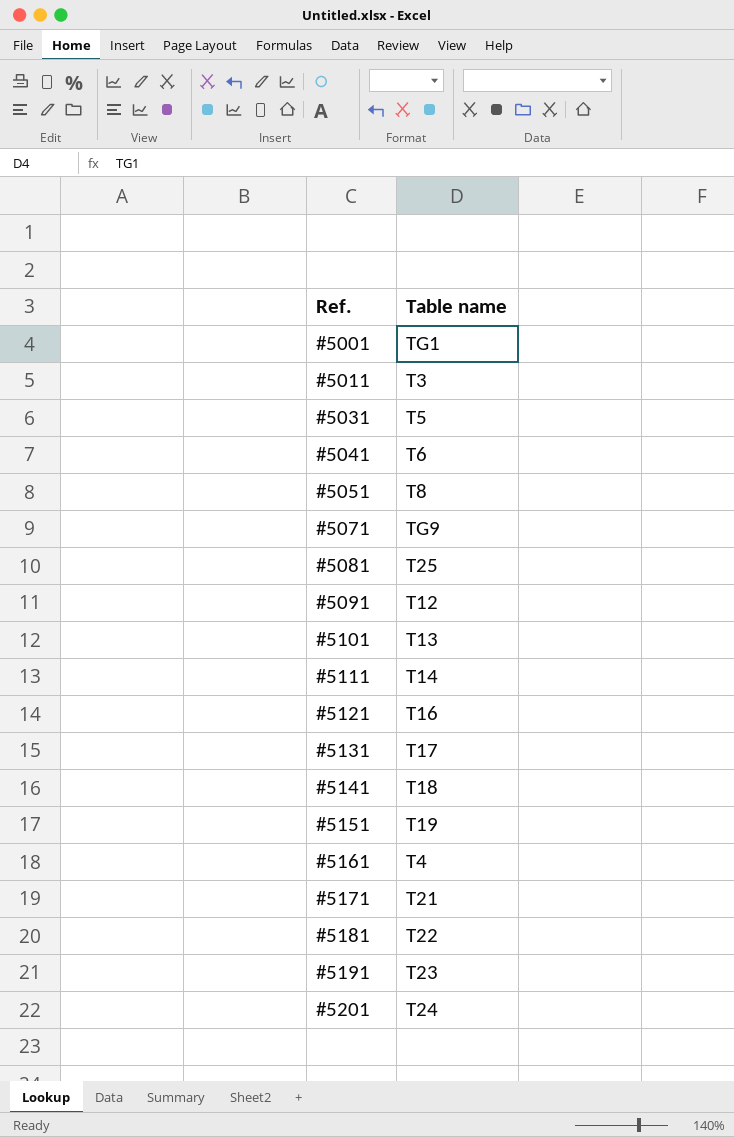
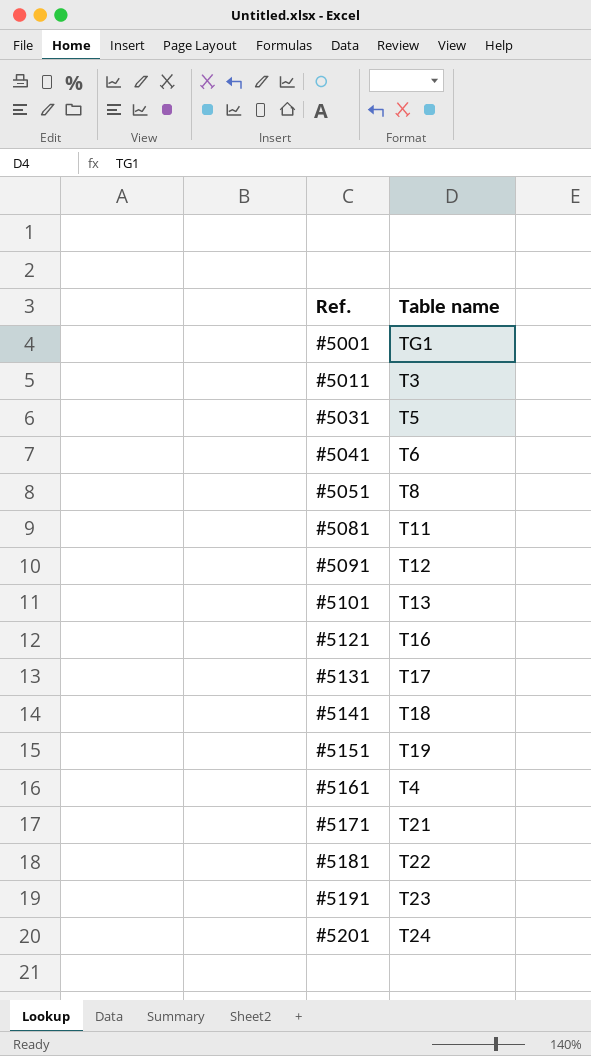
row #5071: TG9 -> none
row #5111: T14 -> none
#5081 | Table name: T25 -> T11

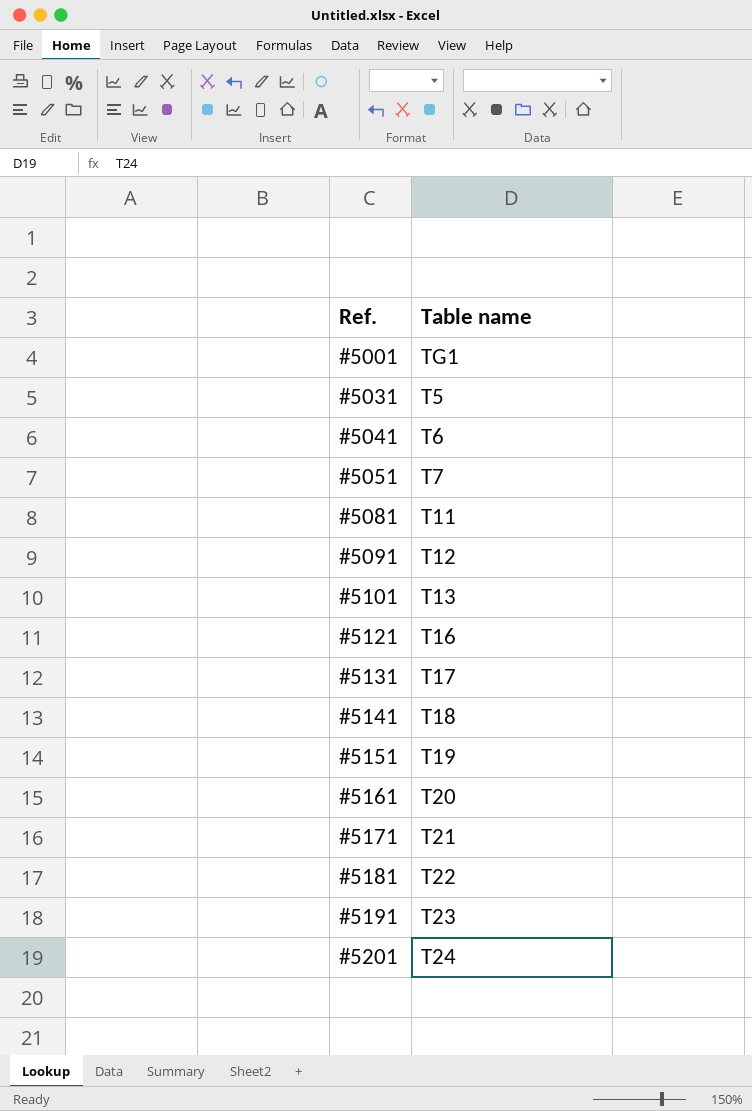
row #5011: T3 -> none
#5051 | Table name: T8 -> T7
#5161 | Table name: T4 -> T20

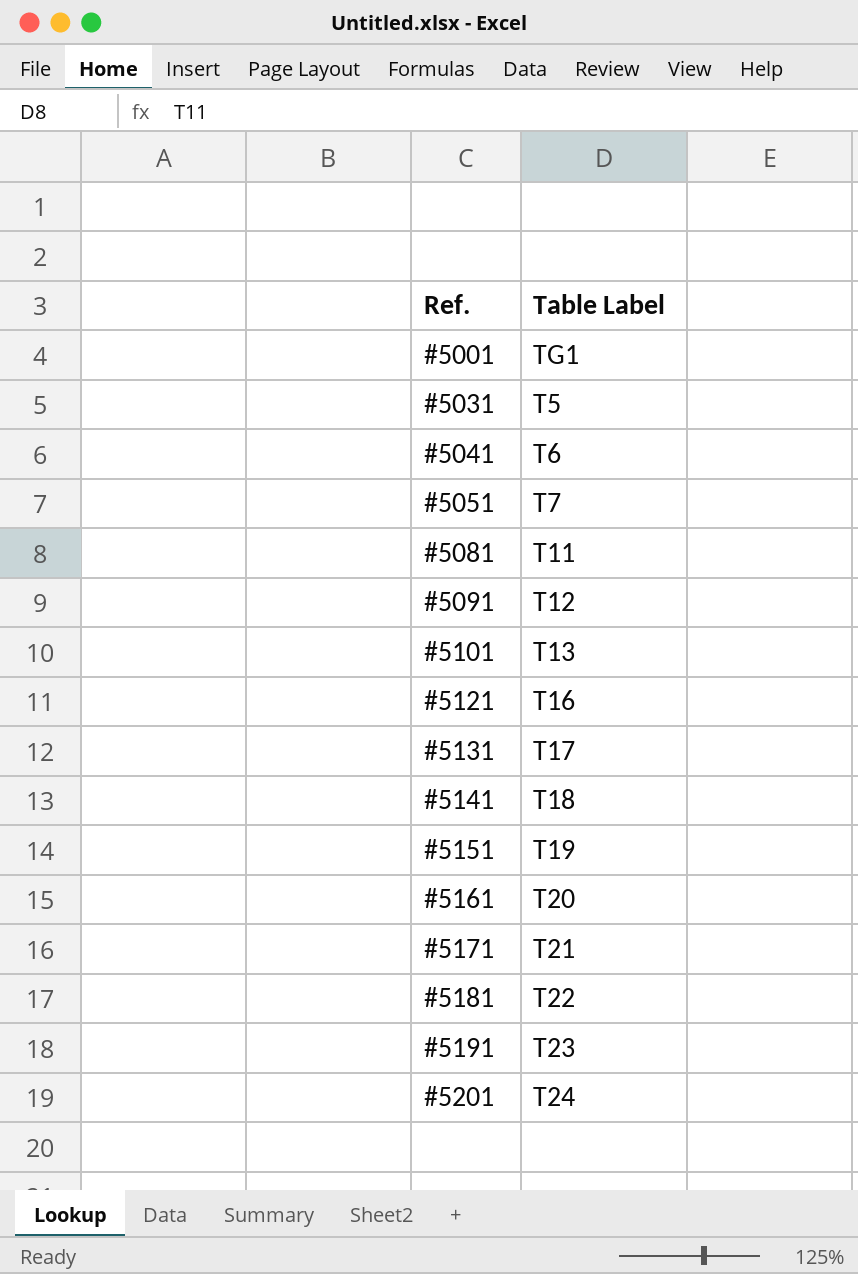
column name: Table name -> Table Label

